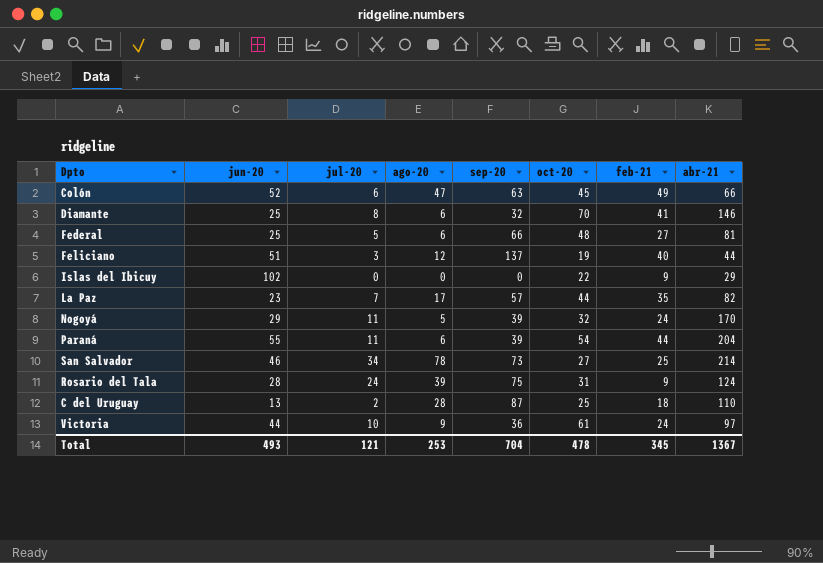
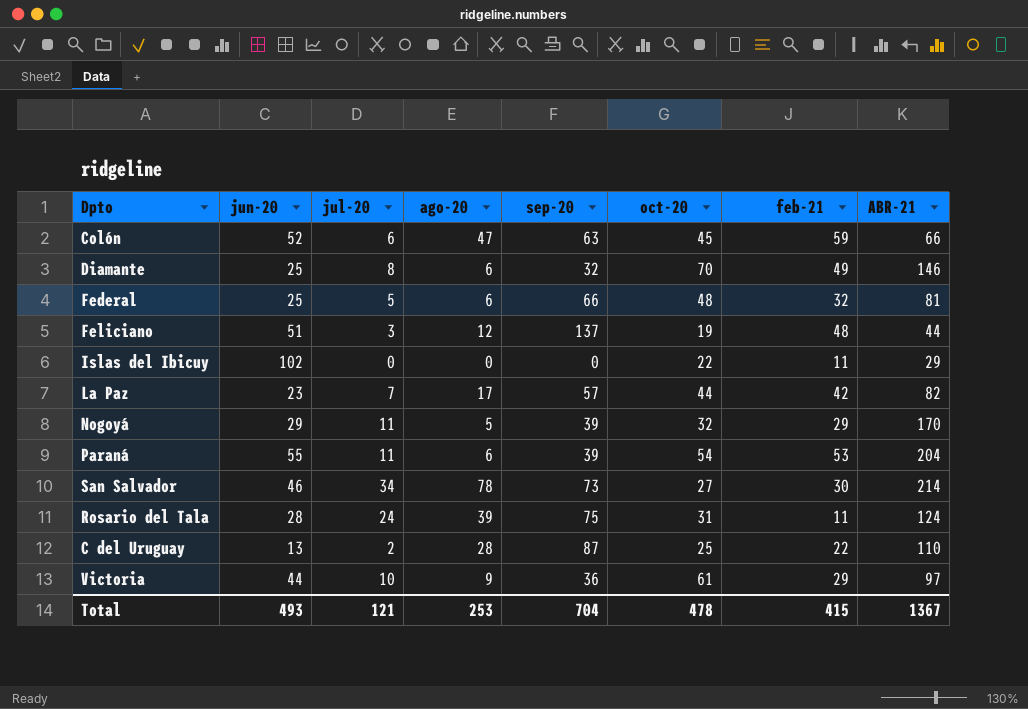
column name: abr-21 -> ABR-21
Colón | feb-21: 49 -> 59
Diamante | feb-21: 41 -> 49
Federal | feb-21: 27 -> 32
Feliciano | feb-21: 40 -> 48
Islas del Ibicuy | feb-21: 9 -> 11
La Paz | feb-21: 35 -> 42
Nogoyá | feb-21: 24 -> 29
Paraná | feb-21: 44 -> 53
San Salvador | feb-21: 25 -> 30
Rosario del Tala | feb-21: 9 -> 11
C del Uruguay | feb-21: 18 -> 22
Victoria | feb-21: 24 -> 29
Total | feb-21: 345 -> 415

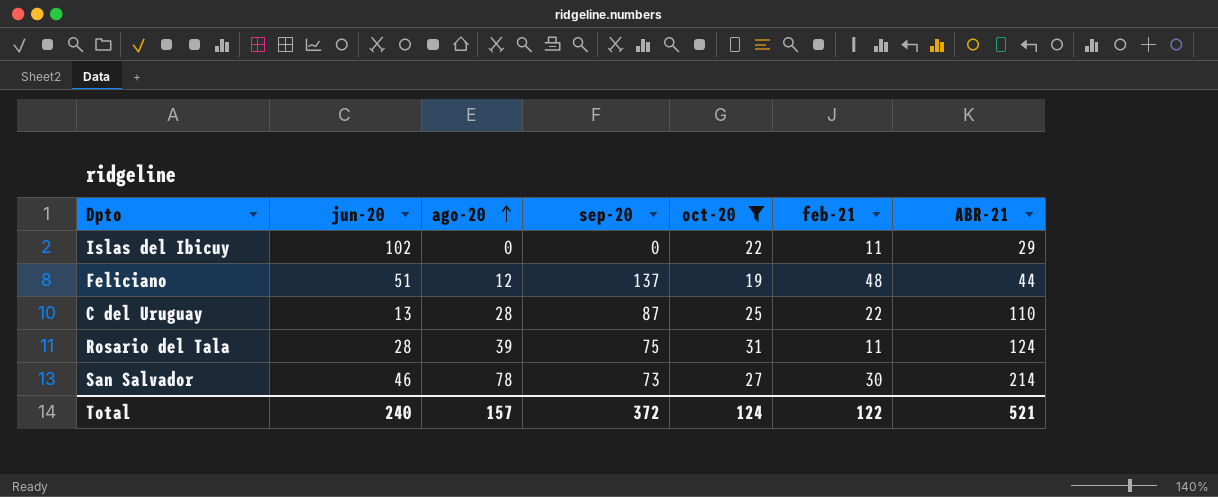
filter: none -> oct-20 <= 31
row order: none -> ago-20 ascending
column jul-20 | position: 3 -> none
Total | jun-20: 493 -> 240
Total | ago-20: 253 -> 157
Total | sep-20: 704 -> 372
Total | oct-20: 478 -> 124
Total | feb-21: 415 -> 122
Total | ABR-21: 1367 -> 521

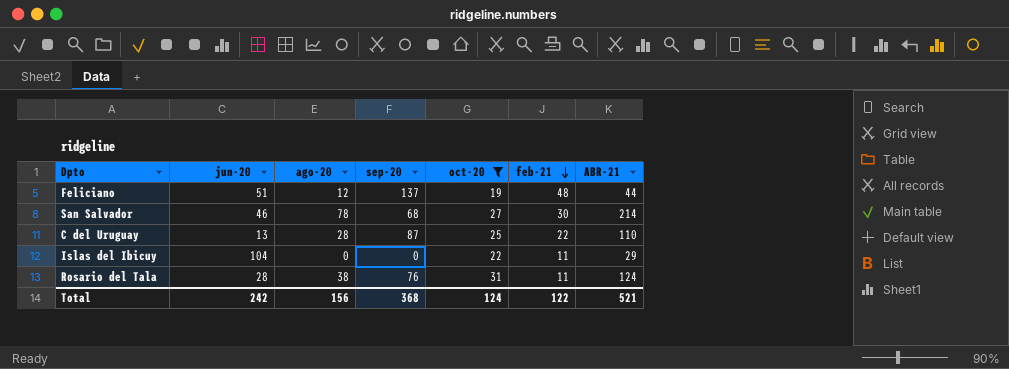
row order: ago-20 ascending -> feb-21 descending
San Salvador | sep-20: 73 -> 68
Islas del Ibicuy | jun-20: 102 -> 104
Rosario del Tala | ago-20: 39 -> 38
Rosario del Tala | sep-20: 75 -> 76
Total | jun-20: 240 -> 242
Total | ago-20: 157 -> 156
Total | sep-20: 372 -> 368

